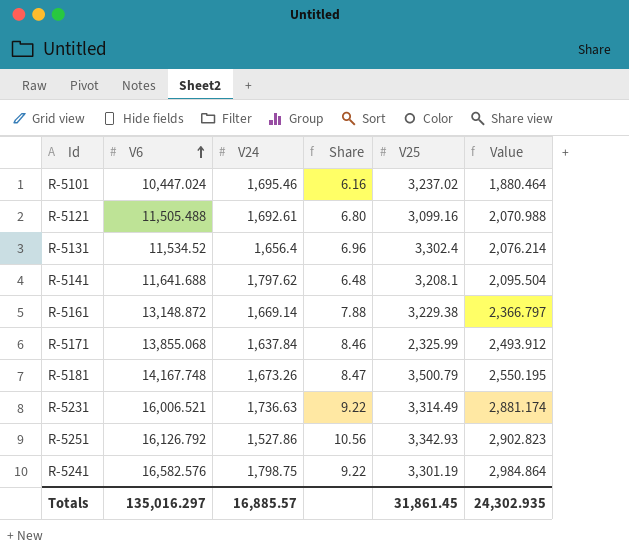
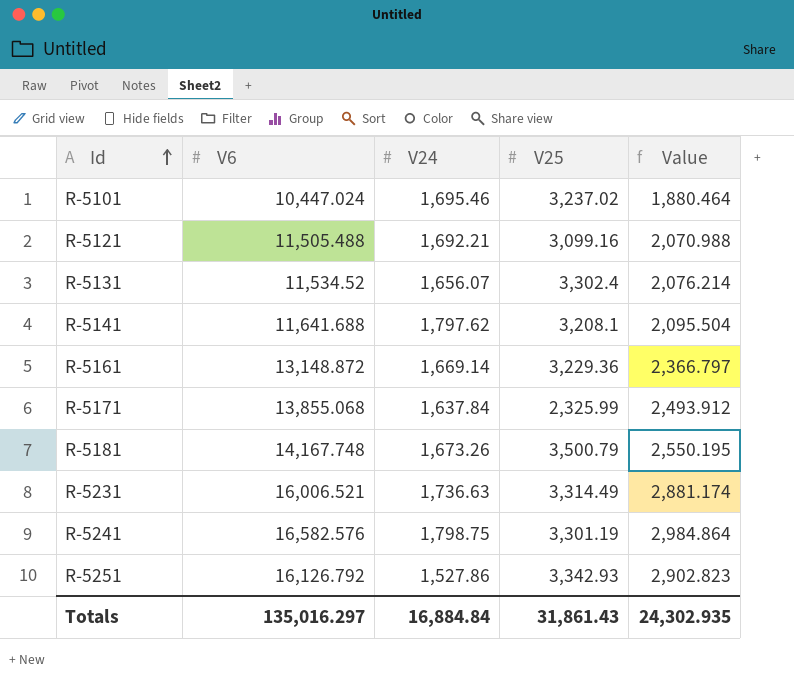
row order: V6 ascending -> Id ascending
column Share | formula: [V6] / [V24] -> none
R-5121 | V24: 1,692.61 -> 1,692.21
R-5131 | V24: 1,656.4 -> 1,656.07
R-5161 | V25: 3,229.38 -> 3,229.36
Totals | V24: 16,885.57 -> 16,884.84
Totals | V25: 31,861.45 -> 31,861.43

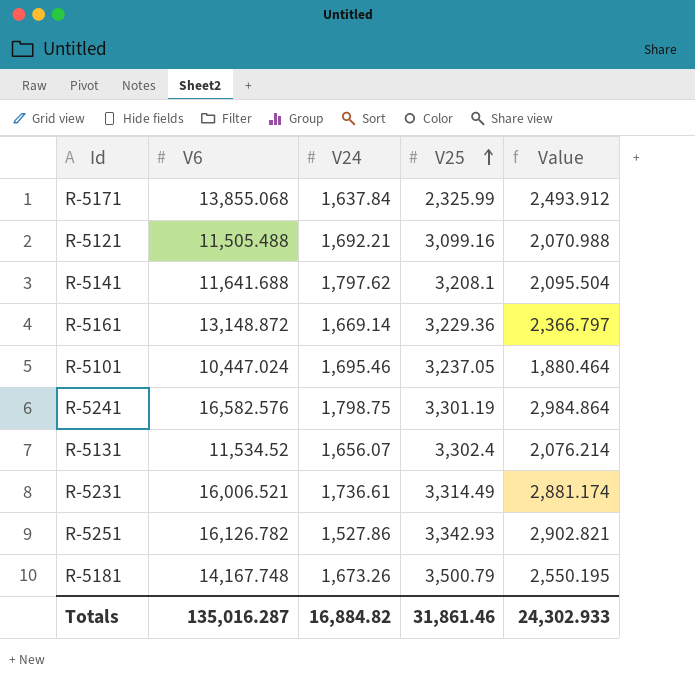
row order: Id ascending -> V25 ascending
R-5101 | V25: 3,237.02 -> 3,237.05
R-5231 | V24: 1,736.63 -> 1,736.61
R-5251 | V6: 16,126.792 -> 16,126.782
R-5251 | Value: 2,902.823 -> 2,902.821
Totals | V6: 135,016.297 -> 135,016.287
Totals | V24: 16,884.84 -> 16,884.82
Totals | V25: 31,861.43 -> 31,861.46
Totals | Value: 24,302.935 -> 24,302.933

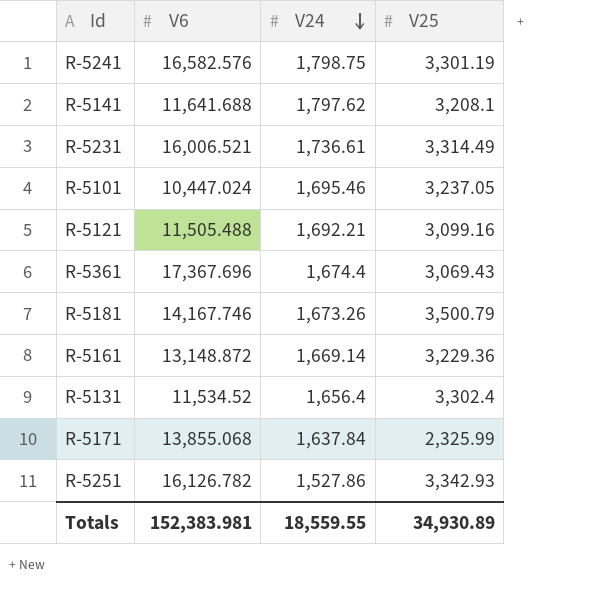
row order: V25 ascending -> V24 descending
column Value | formula: [V6] * 0.18 -> none
row R-5361: none -> 17,367.696 | 1,674.4 | 3,069.43
R-5181 | V6: 14,167.748 -> 14,167.746
R-5131 | V24: 1,656.07 -> 1,656.4
Totals | V6: 135,016.287 -> 152,383.981
Totals | V24: 16,884.82 -> 18,559.55
Totals | V25: 31,861.46 -> 34,930.89

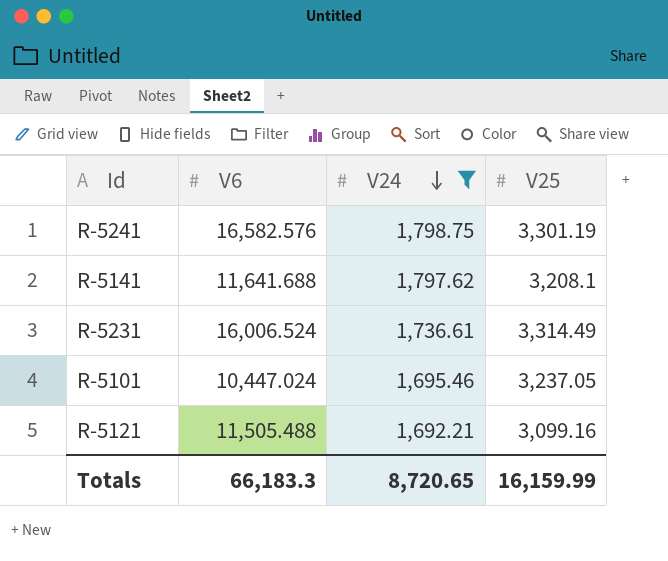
filter: none -> V24 >= 1,692.21
R-5231 | V6: 16,006.521 -> 16,006.524
Totals | V6: 152,383.981 -> 66,183.3
Totals | V24: 18,559.55 -> 8,720.65
Totals | V25: 34,930.89 -> 16,159.99

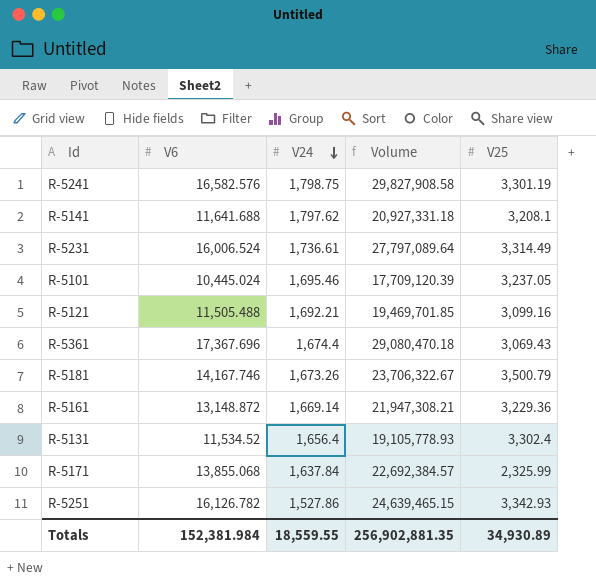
filter: V24 >= 1,692.21 -> none
column Volume | formula: none -> [V6] * [V24]
R-5101 | V6: 10,447.024 -> 10,445.024
Totals | V6: 66,183.3 -> 152,381.984
Totals | V24: 8,720.65 -> 18,559.55
Totals | V25: 16,159.99 -> 34,930.89

